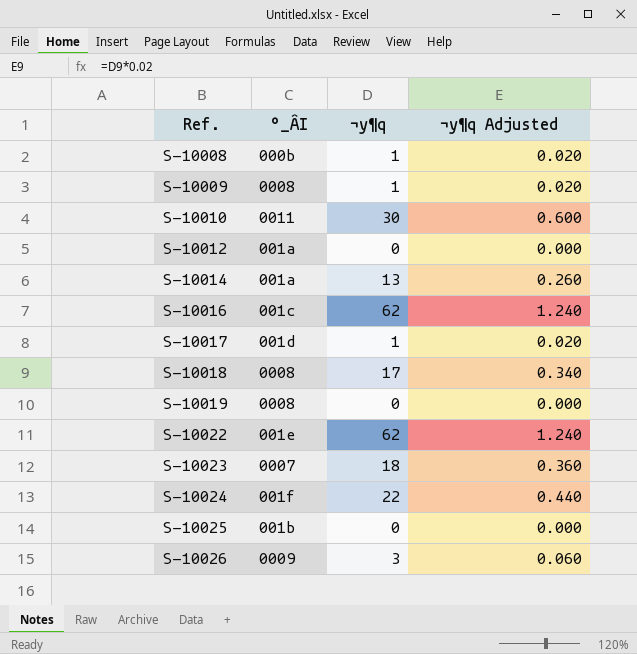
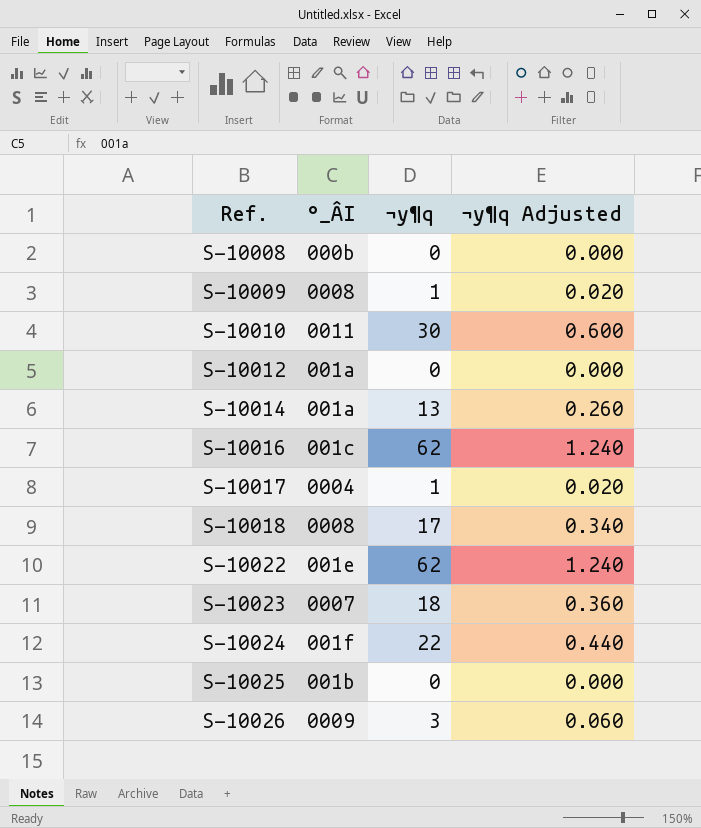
row S-10019: 0008 | 0 | 0.000 -> none
S-10008 | ¬y¶q: 1 -> 0
S-10008 | ¬y¶q Adjusted: 0.020 -> 0.000
S-10017 | °_ÂI: 001d -> 0004

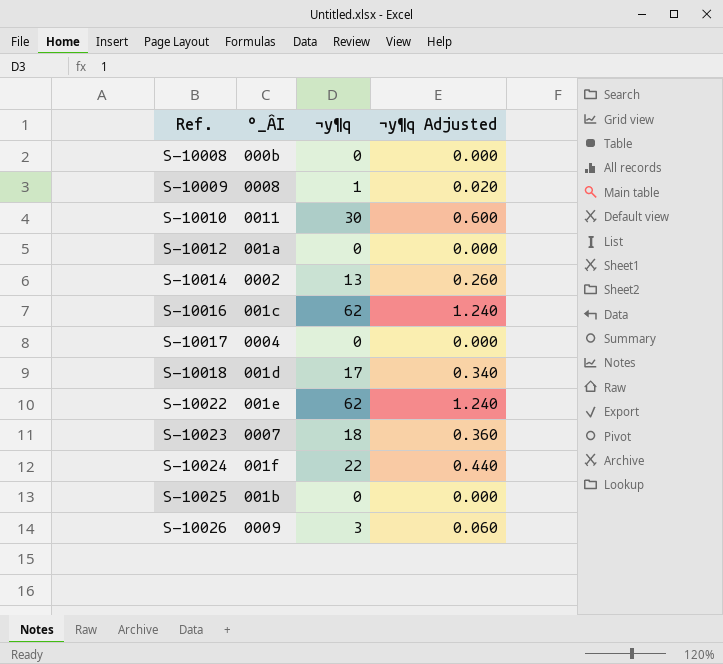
S-10014 | °_ÂI: 001a -> 0002
S-10017 | ¬y¶q: 1 -> 0
S-10017 | ¬y¶q Adjusted: 0.020 -> 0.000
S-10018 | °_ÂI: 0008 -> 001d

